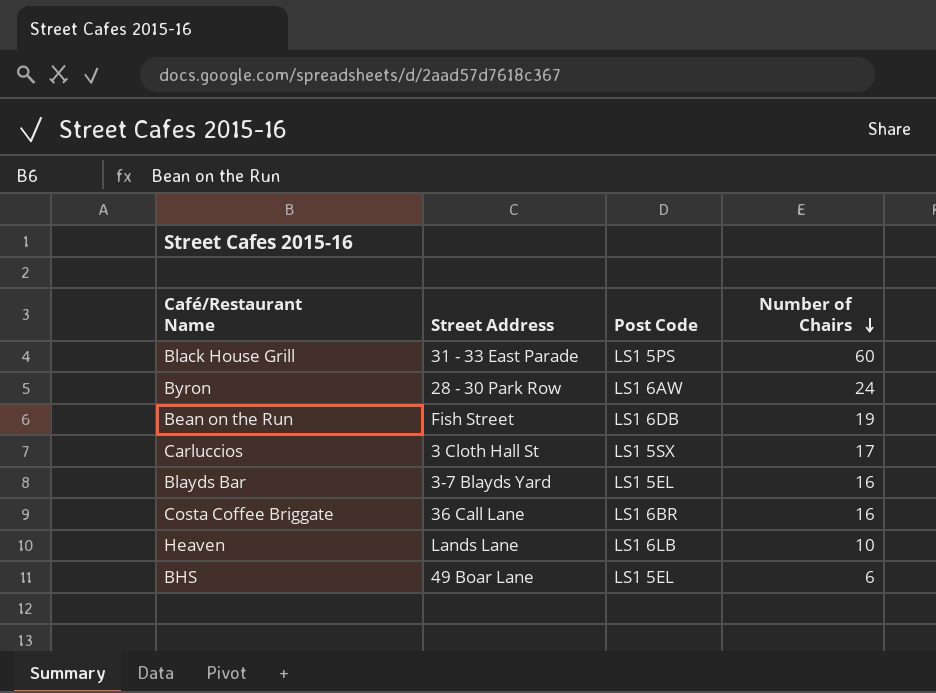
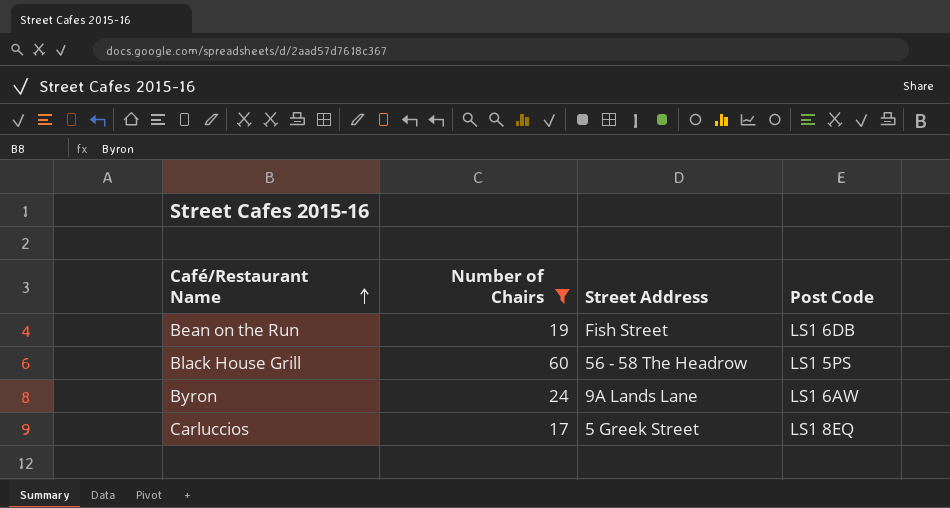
filter: none -> Number of Chairs >= 17
row order: Number of Chairs descending -> Café/Restaurant Name ascending
column Number of Chairs | position: 4 -> 2
Black House Grill | Street Address: 31 - 33 East Parade -> 56 - 58 The Headrow
Byron | Street Address: 28 - 30 Park Row -> 9A Lands Lane
Carluccios | Street Address: 3 Cloth Hall St -> 5 Greek Street
Carluccios | Post Code: LS1 5SX -> LS1 8EQ

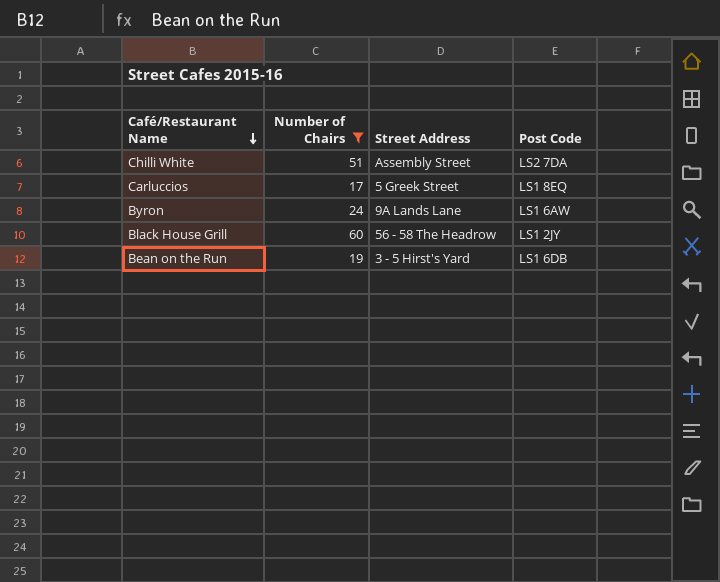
row order: Café/Restaurant Name ascending -> Café/Restaurant Name descending
row Chilli White: none -> 51 | Assembly Street | LS2 7DA
Black House Grill | Post Code: LS1 5PS -> LS1 2JY
Bean on the Run | Street Address: Fish Street -> 3 - 5 Hirst's Yard

